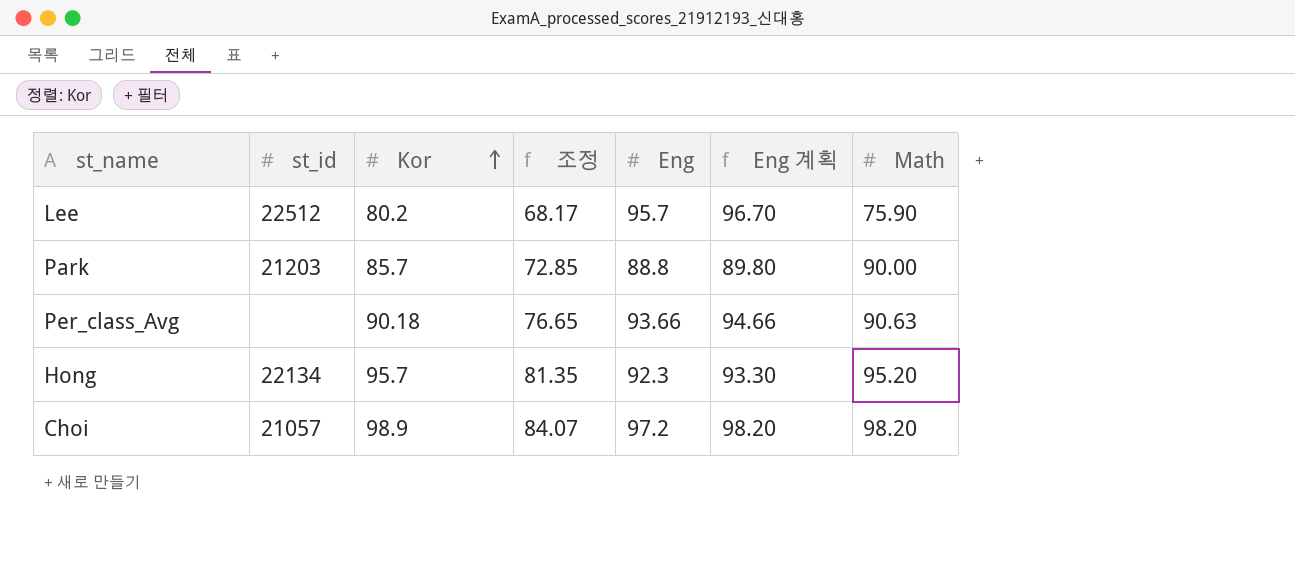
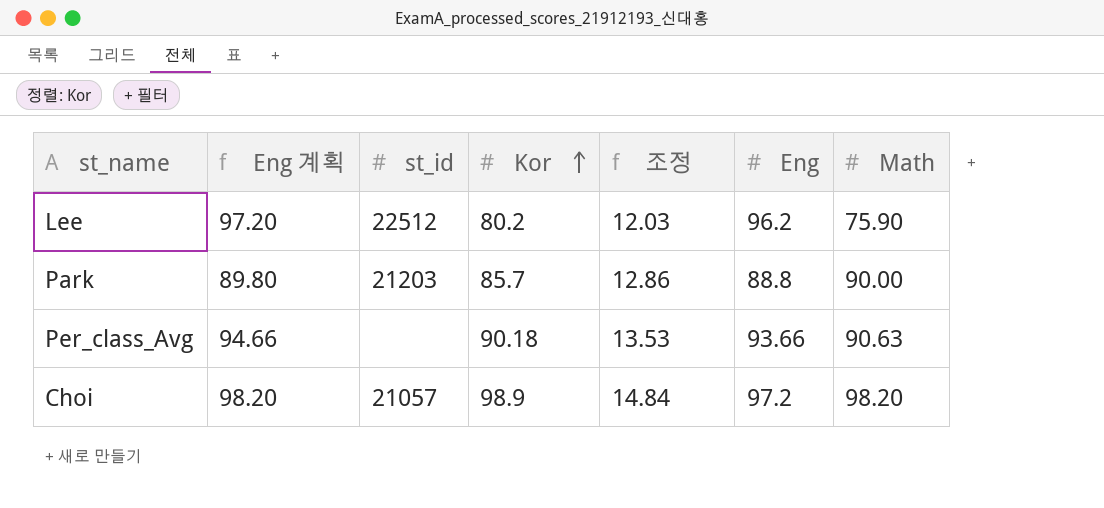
column Eng 계획 | position: 6 -> 2
column 조정 | formula: [Kor] * 0.85 -> [Kor] * 0.15
row Hong: 22134 | 95.7 | 81.35 | 92.3 | 93.30 | 95.20 -> none
Lee | Eng 계획: 96.70 -> 97.20
Lee | Eng: 95.7 -> 96.2

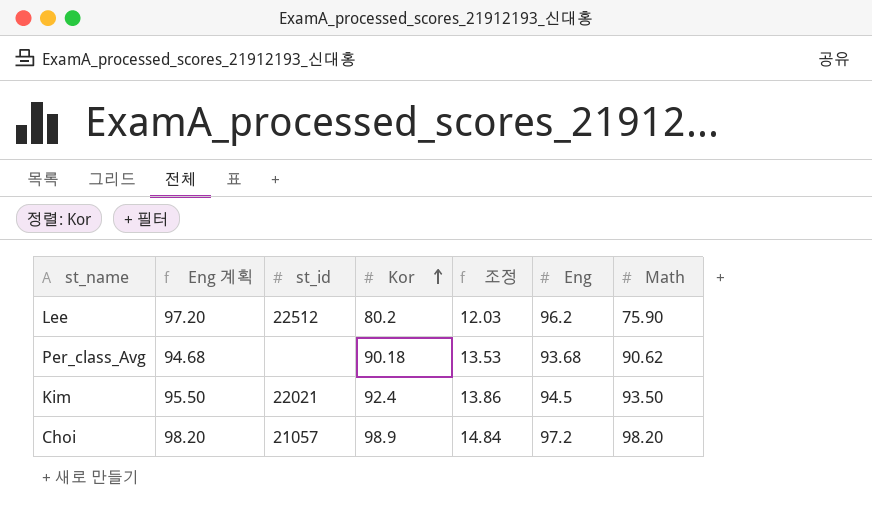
row Park: 89.80 | 21203 | 85.7 | 12.86 | 88.8 | 90.00 -> none
Per_class_Avg | Eng 계획: 94.66 -> 94.68
Per_class_Avg | Eng: 93.66 -> 93.68
Per_class_Avg | Math: 90.63 -> 90.62
row Kim: none -> 95.50 | 22021 | 92.4 | 13.86 | 94.5 | 93.50

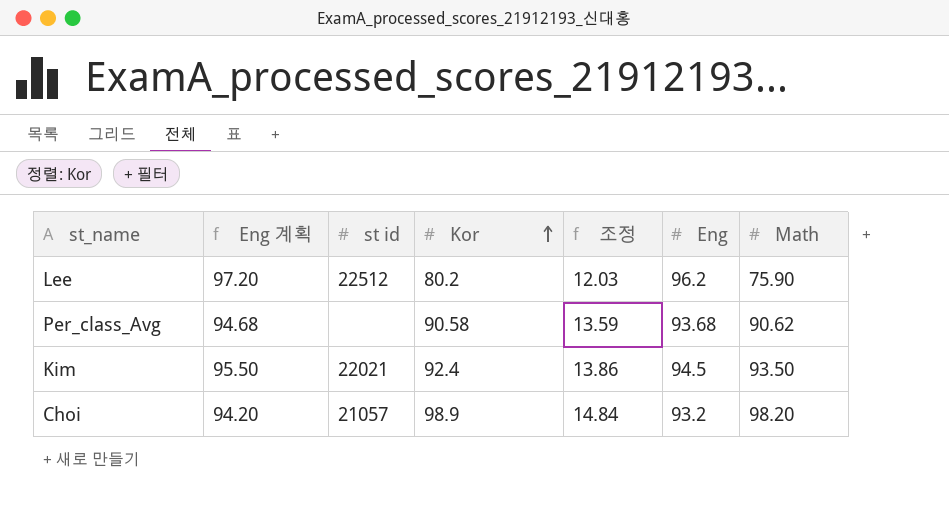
column name: st_id -> st id
Per_class_Avg | Kor: 90.18 -> 90.58
Per_class_Avg | 조정: 13.53 -> 13.59
Choi | Eng 계획: 98.20 -> 94.20
Choi | Eng: 97.2 -> 93.2

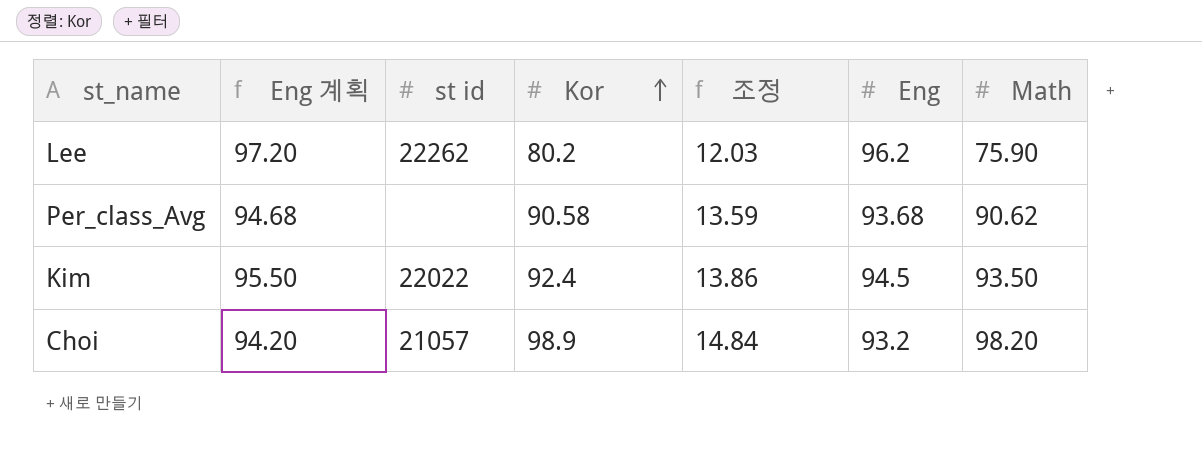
Lee | st id: 22512 -> 22262
Kim | st id: 22021 -> 22022

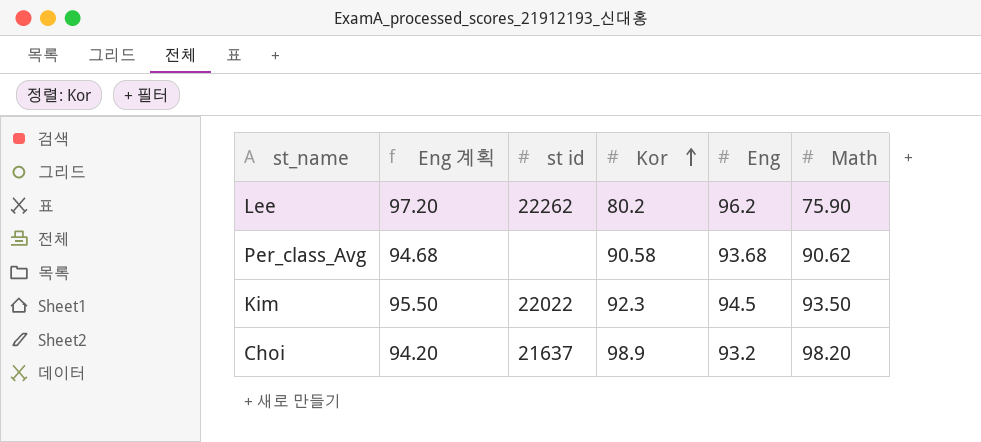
column 조정 | formula: [Kor] * 0.15 -> none
Kim | Kor: 92.4 -> 92.3
Choi | st id: 21057 -> 21637

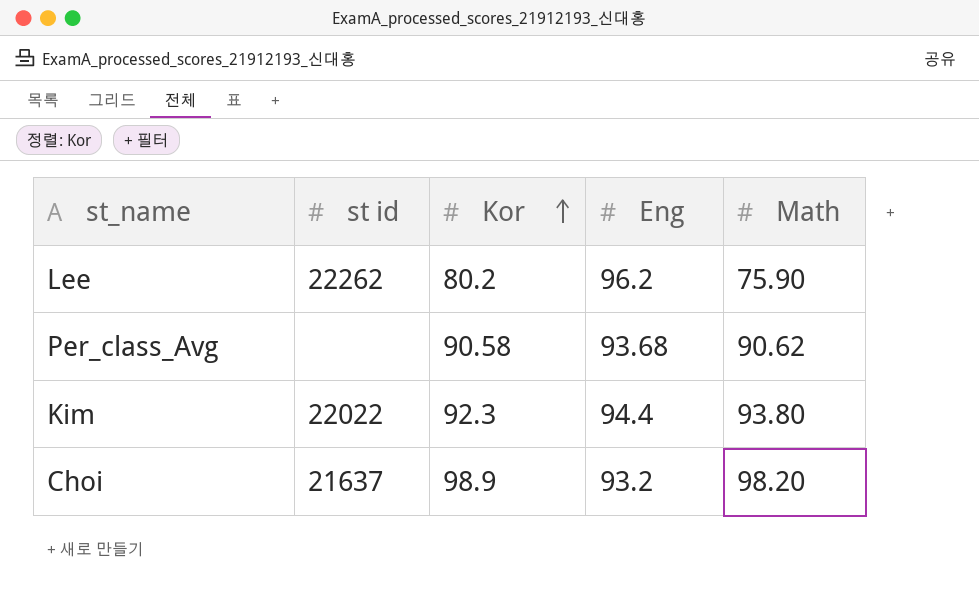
column Eng 계획 | formula: [Eng] + 1 -> none
Kim | Eng: 94.5 -> 94.4
Kim | Math: 93.50 -> 93.80

